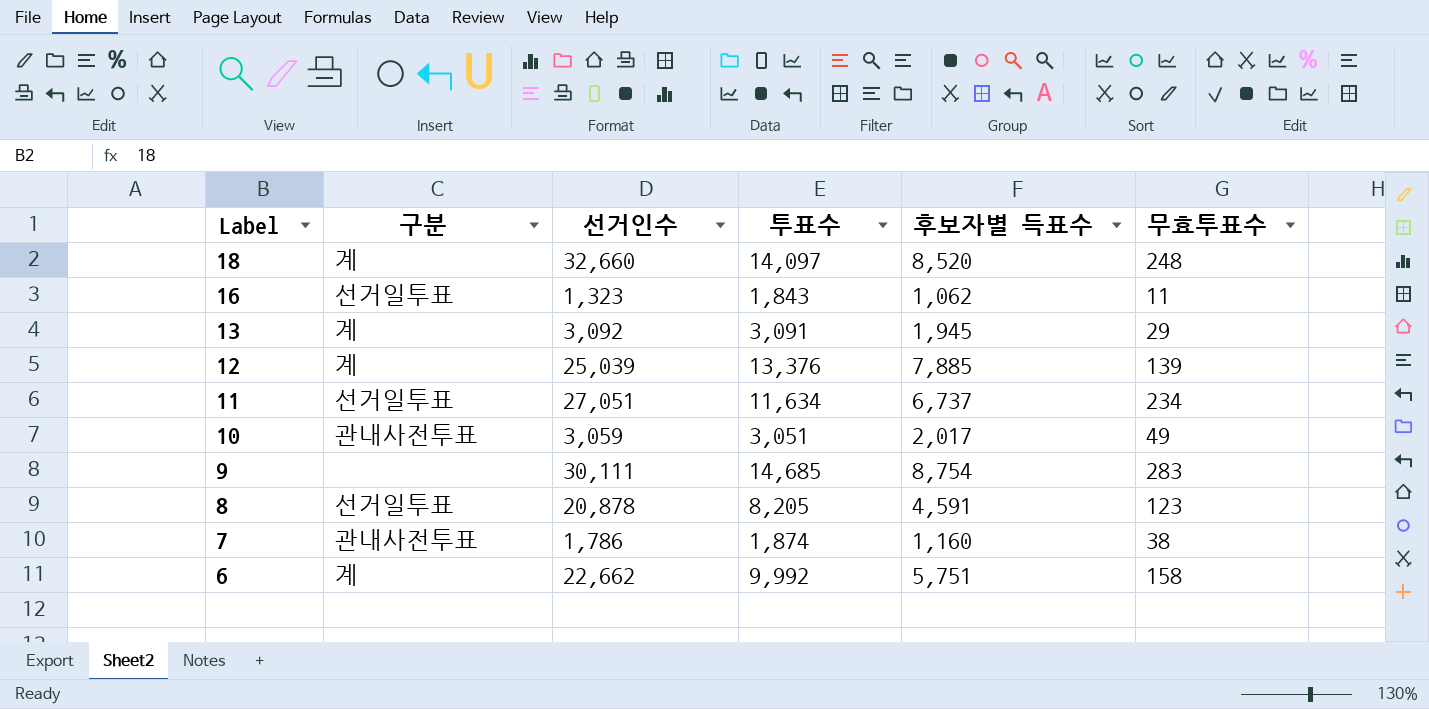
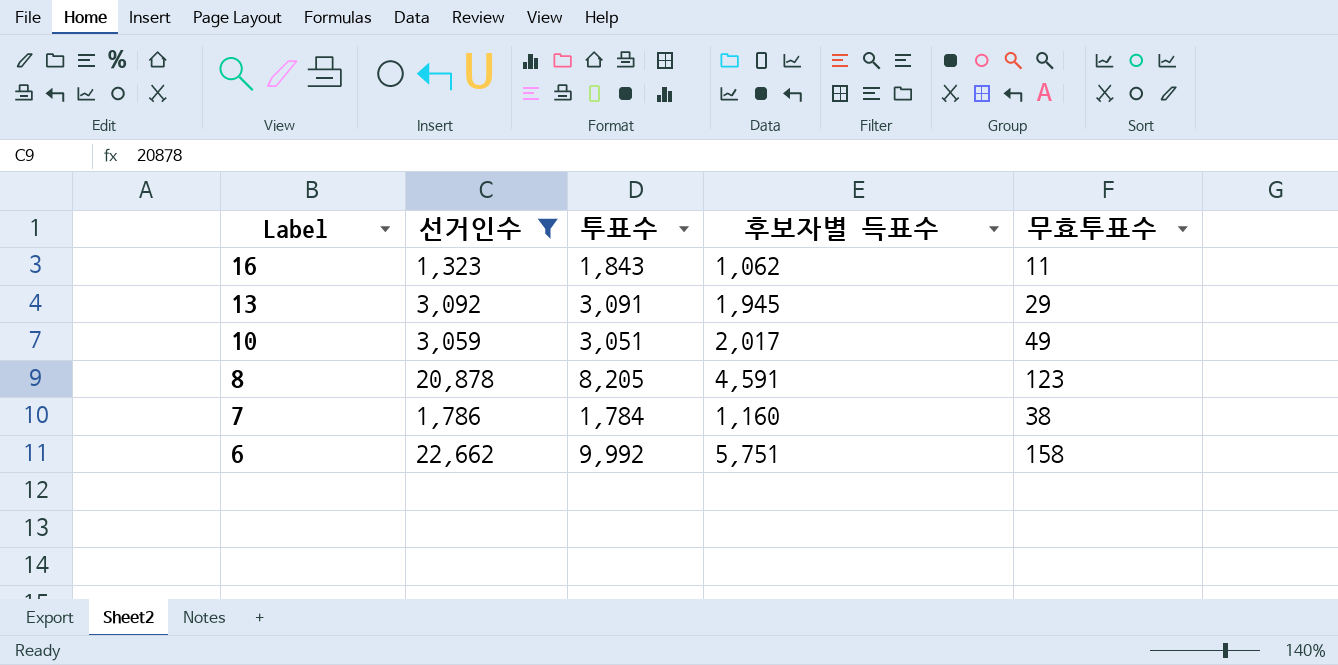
filter: none -> 선거인수 <= 22,662
column 구분 | position: 2 -> none
7 | 투표수: 1,874 -> 1,784

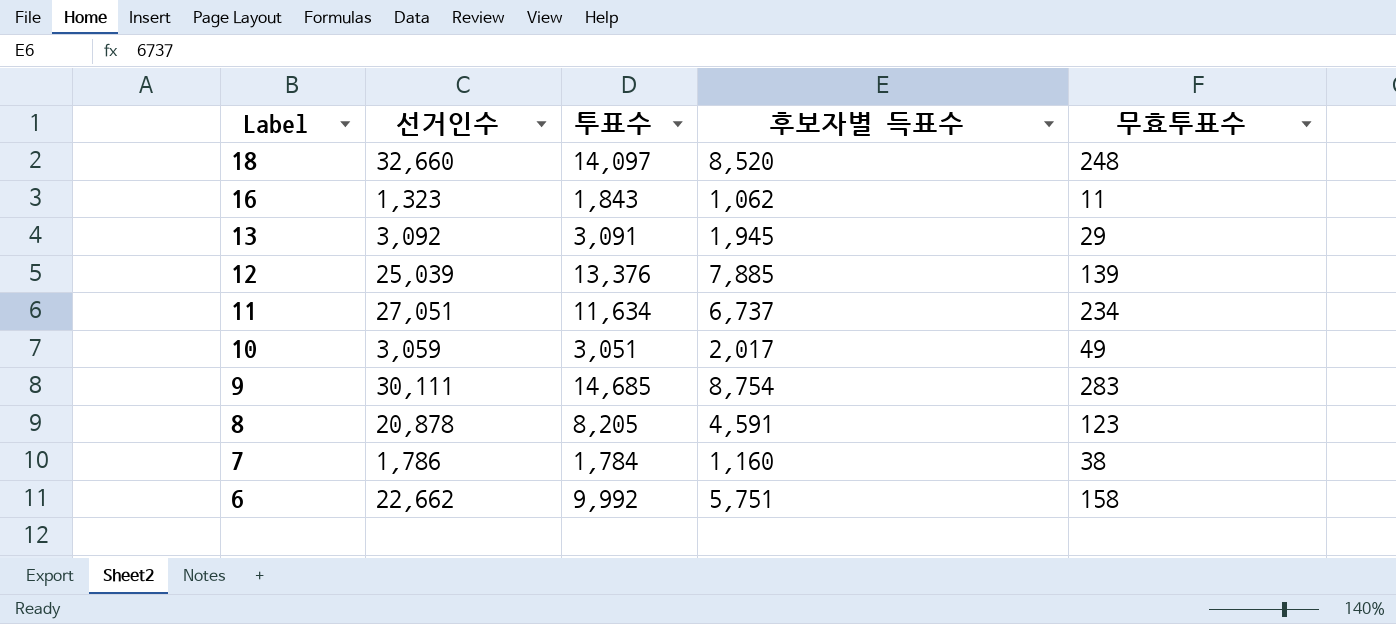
filter: 선거인수 <= 22,662 -> none

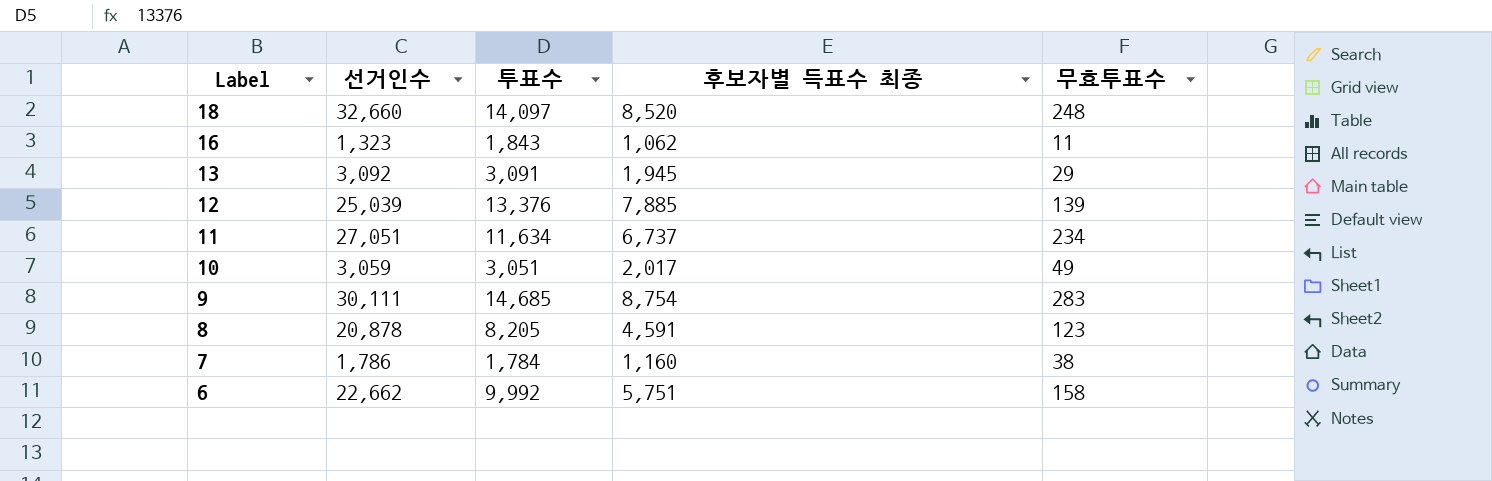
column name: 후보자별 득표수 -> 후보자별 득표수 최종

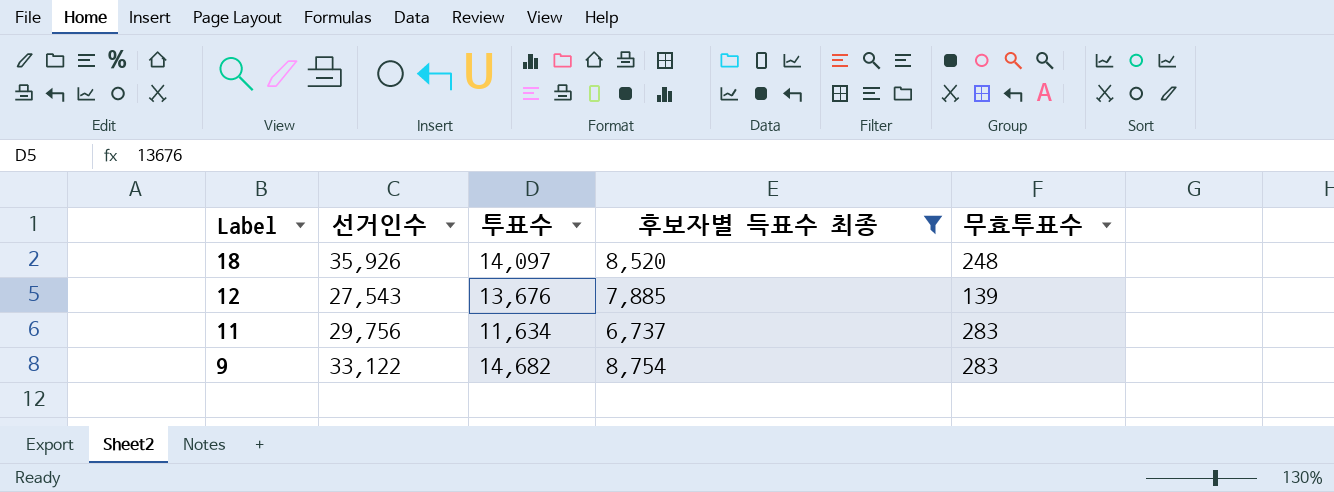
filter: none -> 후보자별 득표수 최종 >= 6,737
18 | 선거인수: 32,660 -> 35,926
12 | 선거인수: 25,039 -> 27,543
12 | 투표수: 13,376 -> 13,676
11 | 선거인수: 27,051 -> 29,756
11 | 무효투표수: 234 -> 283
9 | 선거인수: 30,111 -> 33,122
9 | 투표수: 14,685 -> 14,682

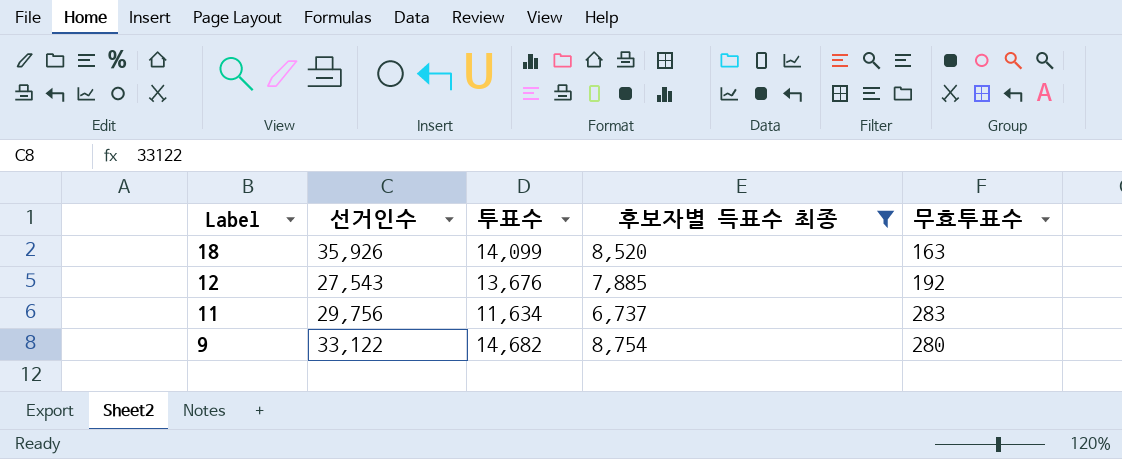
18 | 투표수: 14,097 -> 14,099
18 | 무효투표수: 248 -> 163
12 | 무효투표수: 139 -> 192
9 | 무효투표수: 283 -> 280

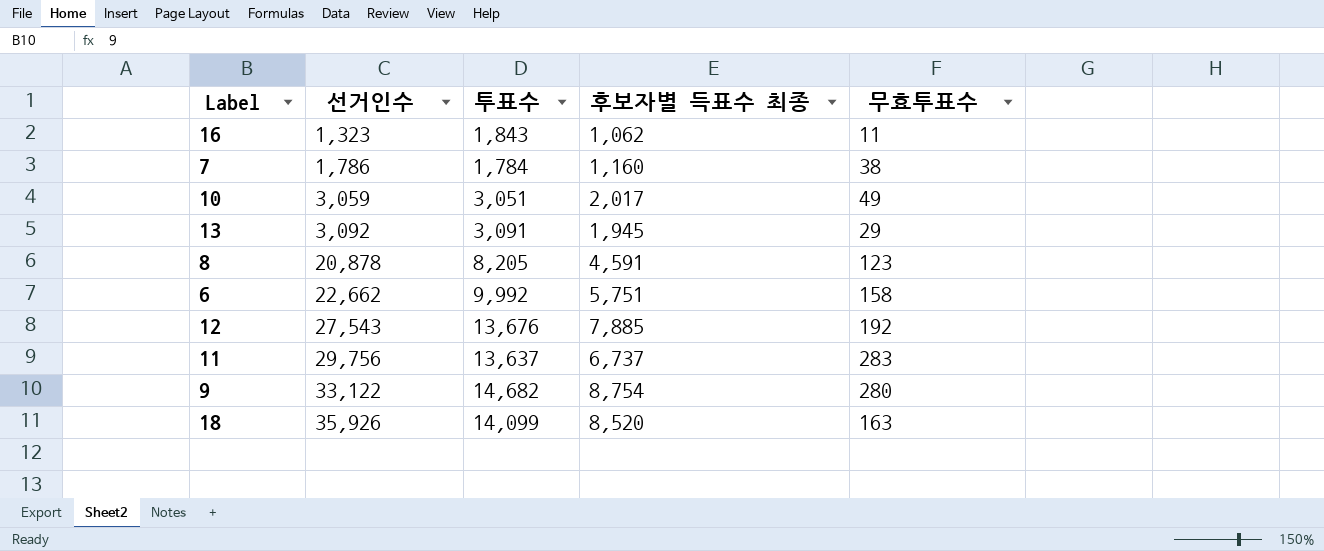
filter: 후보자별 득표수 최종 >= 6,737 -> none
row order: Label descending -> 선거인수 ascending
11 | 투표수: 11,634 -> 13,637

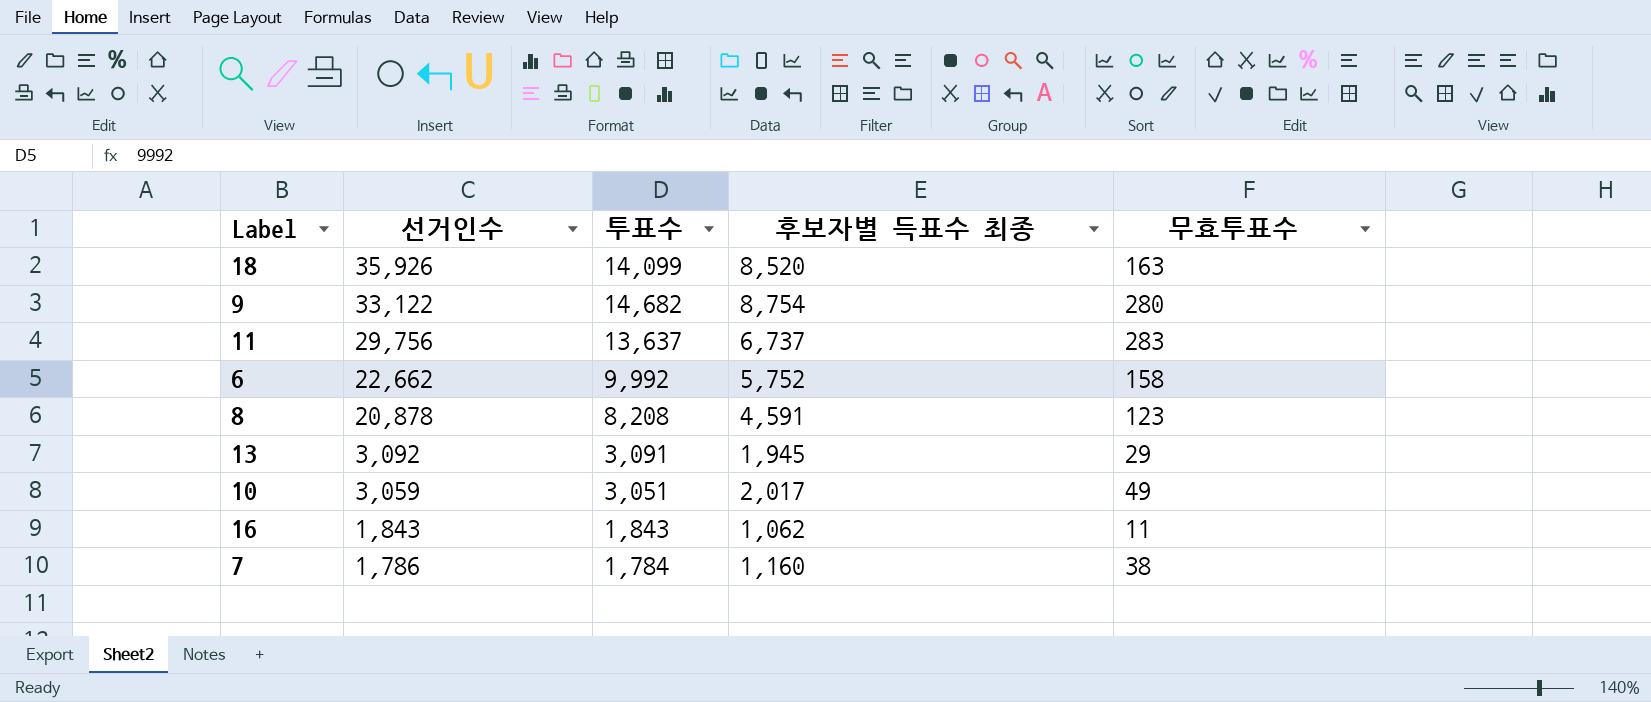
row order: 선거인수 ascending -> 선거인수 descending
row 12: 27,543 | 13,676 | 7,885 | 192 -> none
6 | 후보자별 득표수 최종: 5,751 -> 5,752
8 | 투표수: 8,205 -> 8,208
16 | 선거인수: 1,323 -> 1,843

